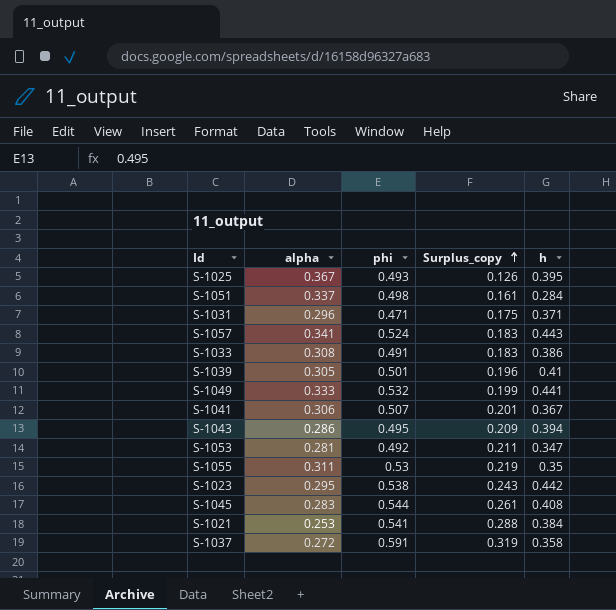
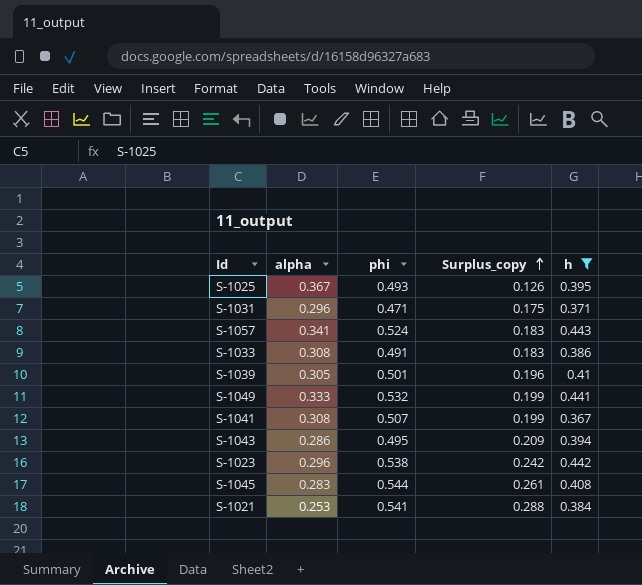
filter: none -> h >= 0.367
S-1041 | alpha: 0.306 -> 0.308
S-1041 | Surplus_copy: 0.201 -> 0.199
S-1023 | alpha: 0.295 -> 0.296
S-1023 | Surplus_copy: 0.243 -> 0.242

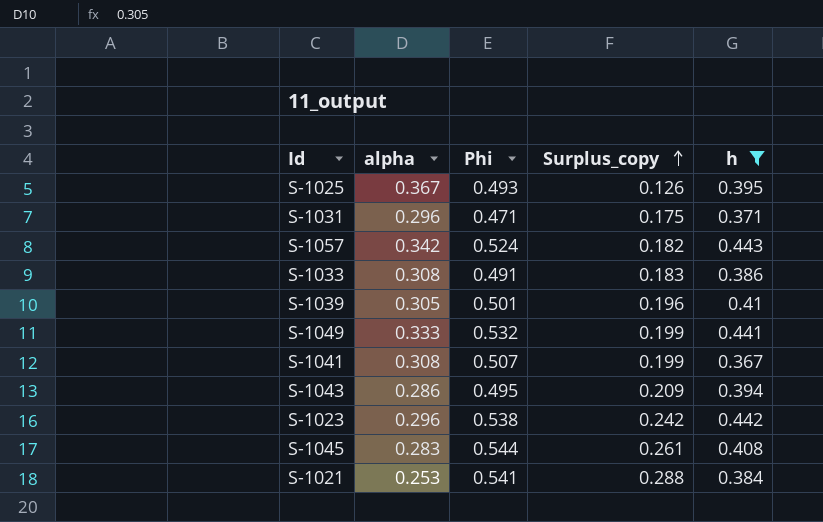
column name: phi -> Phi
S-1057 | alpha: 0.341 -> 0.342
S-1057 | Surplus_copy: 0.183 -> 0.182

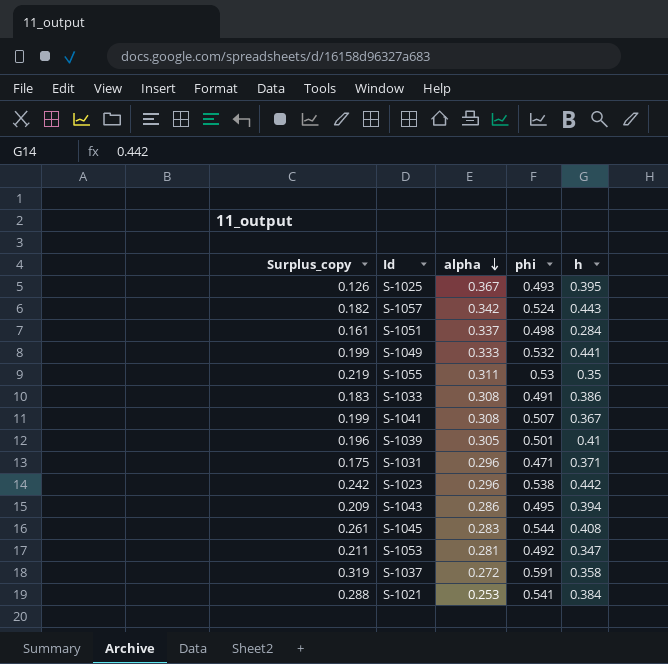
filter: h >= 0.367 -> none
row order: Surplus_copy ascending -> alpha descending
column Surplus_copy | position: 4 -> 1
column name: Phi -> phi

